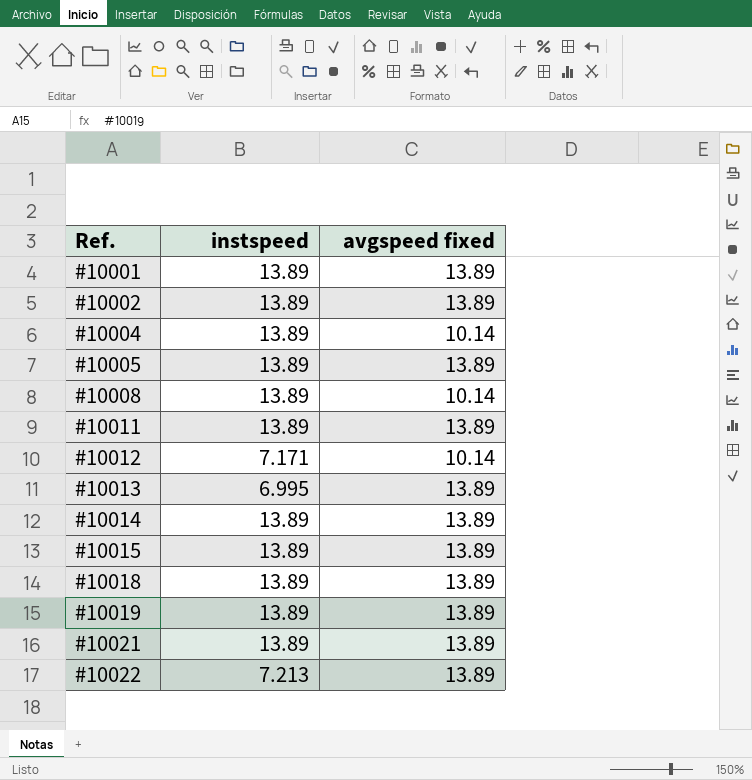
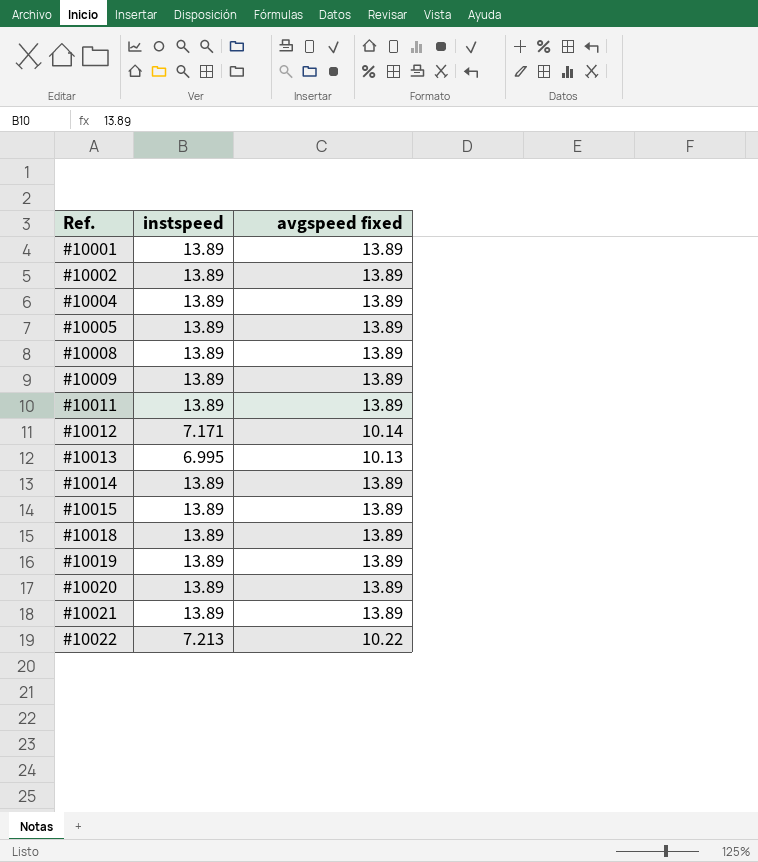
#10004 | avgspeed fixed: 10.14 -> 13.89
#10008 | avgspeed fixed: 10.14 -> 13.89
row #10009: none -> 13.89 | 13.89
#10013 | avgspeed fixed: 13.89 -> 10.13
row #10020: none -> 13.89 | 13.89
#10022 | avgspeed fixed: 13.89 -> 10.22

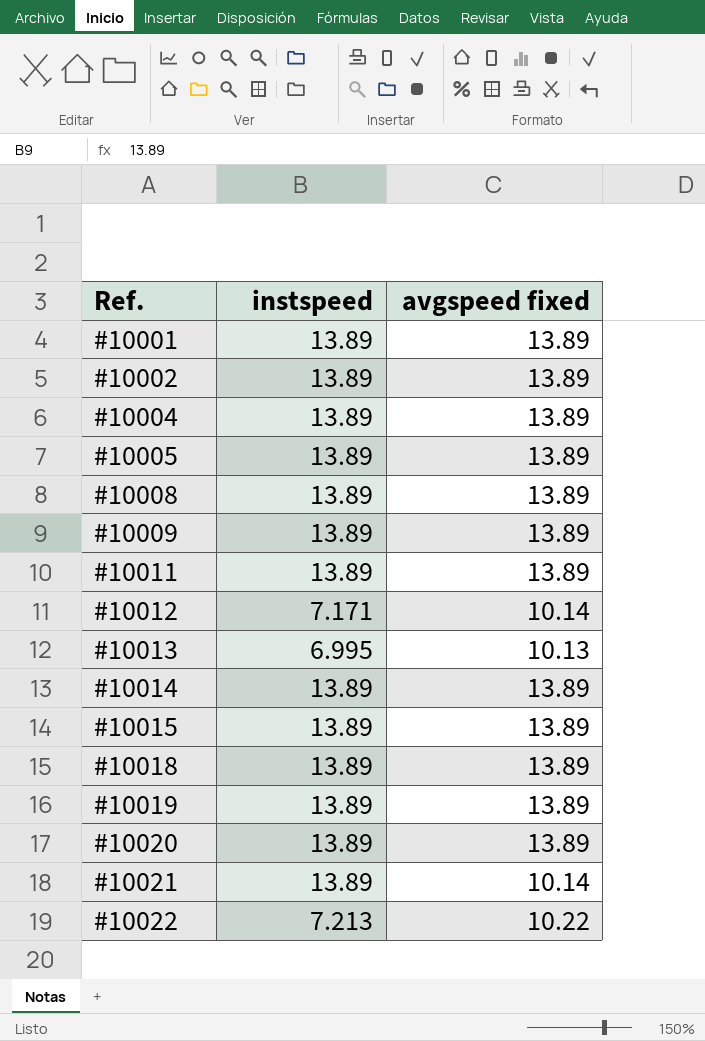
#10021 | avgspeed fixed: 13.89 -> 10.14

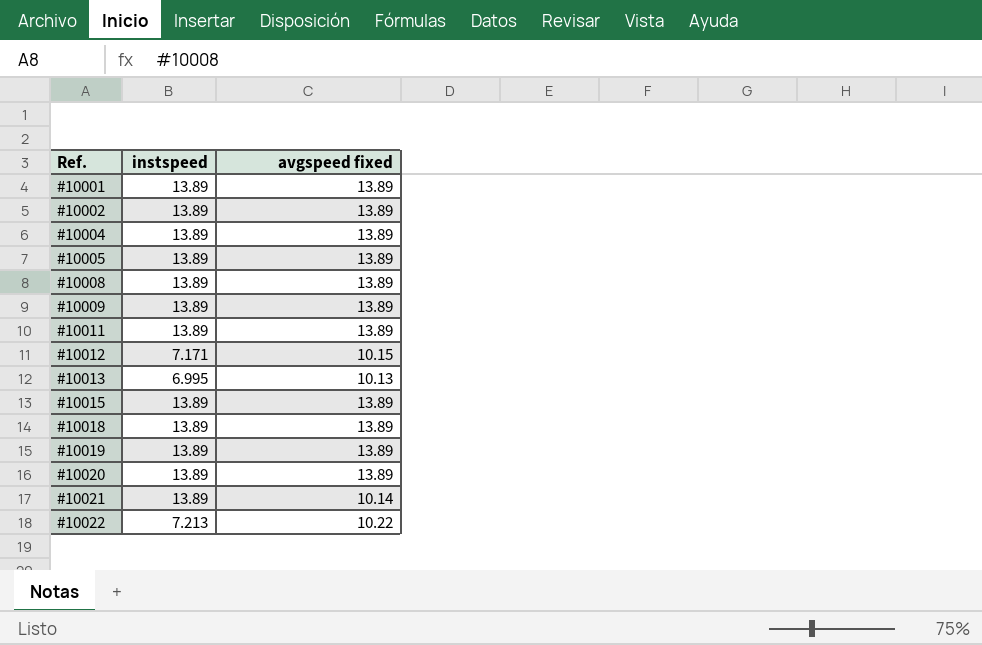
row #10014: 13.89 | 13.89 -> none
#10012 | avgspeed fixed: 10.14 -> 10.15

